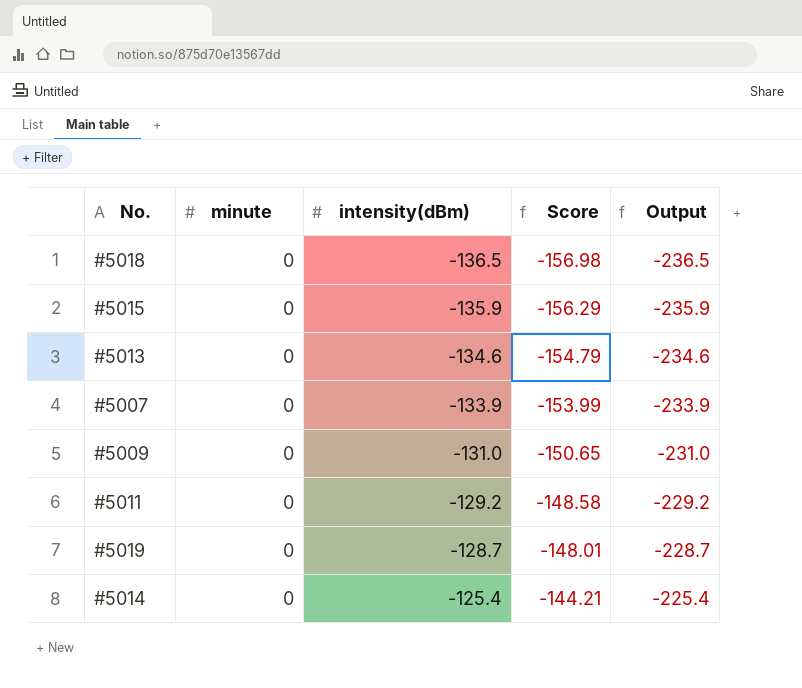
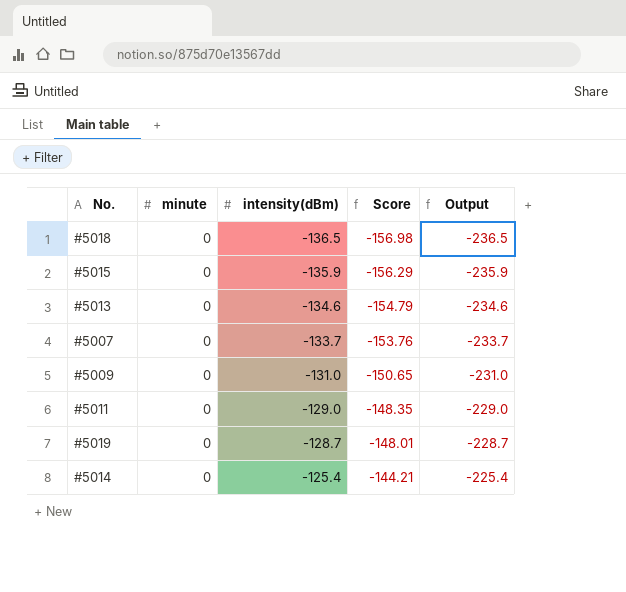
#5007 | intensity(dBm): -133.9 -> -133.7
#5007 | Score: -153.99 -> -153.76
#5007 | Output: -233.9 -> -233.7
#5011 | intensity(dBm): -129.2 -> -129.0
#5011 | Score: -148.58 -> -148.35
#5011 | Output: -229.2 -> -229.0

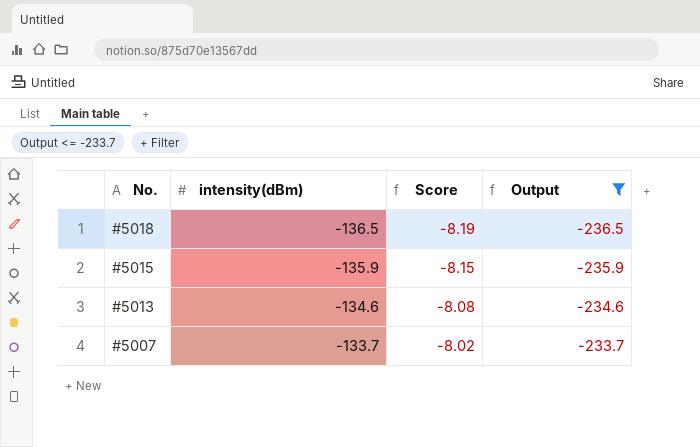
filter: none -> Output <= -233.7
column minute | position: 2 -> none
column Score | formula: [intensity(dBm)] * 1.15 -> [intensity(dBm)] * 0.06

